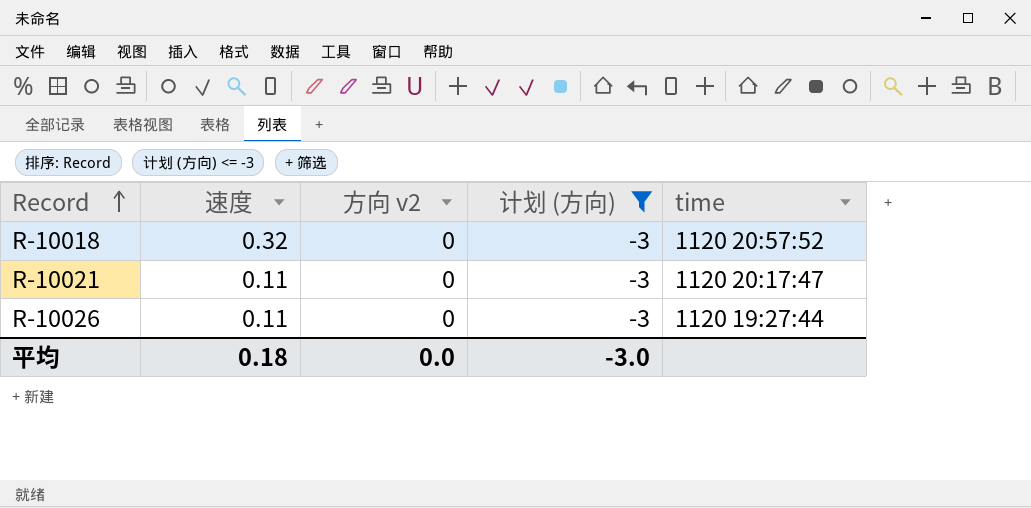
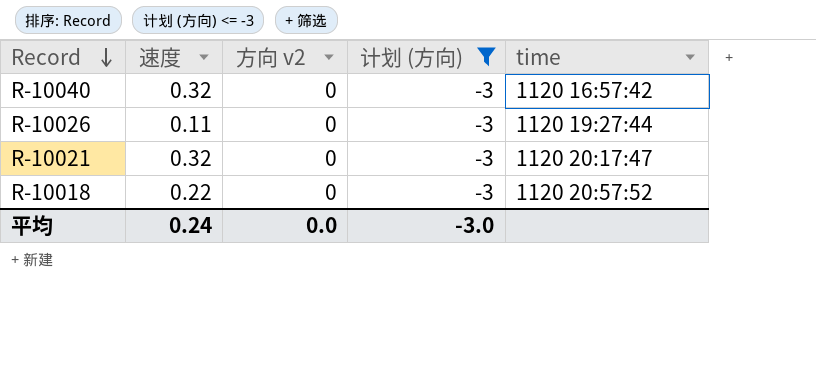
row order: Record ascending -> Record descending
row R-10040: none -> 0.32 | 0 | -3 | 1120 16:57:42
R-10021 | 速度: 0.11 -> 0.32
R-10018 | 速度: 0.32 -> 0.22
平均 | 速度: 0.18 -> 0.24

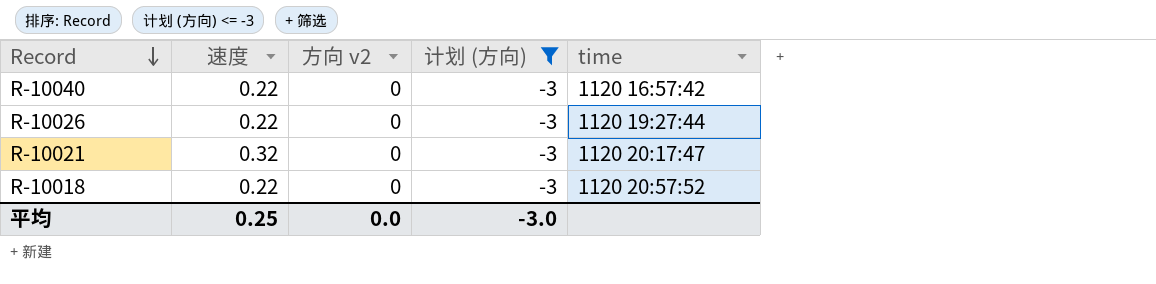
R-10040 | 速度: 0.32 -> 0.22
R-10026 | 速度: 0.11 -> 0.22
平均 | 速度: 0.24 -> 0.25

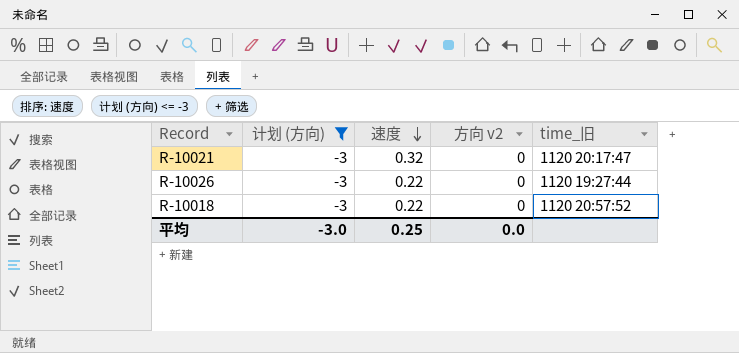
row order: Record descending -> 速度 descending
column 计划 (方向) | position: 4 -> 2
column name: time -> time_旧
row R-10040: 0.22 | 0 | -3 | 1120 16:57:42 -> none

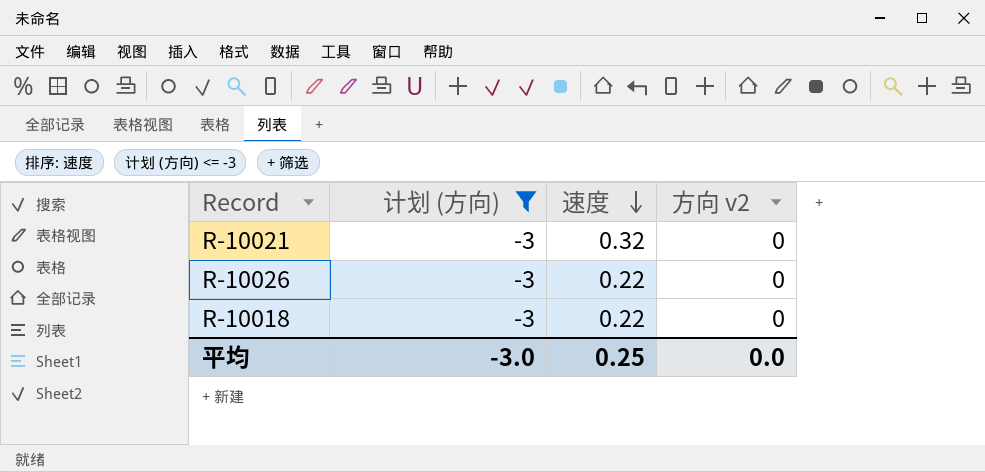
column time_旧 | position: 5 -> none

